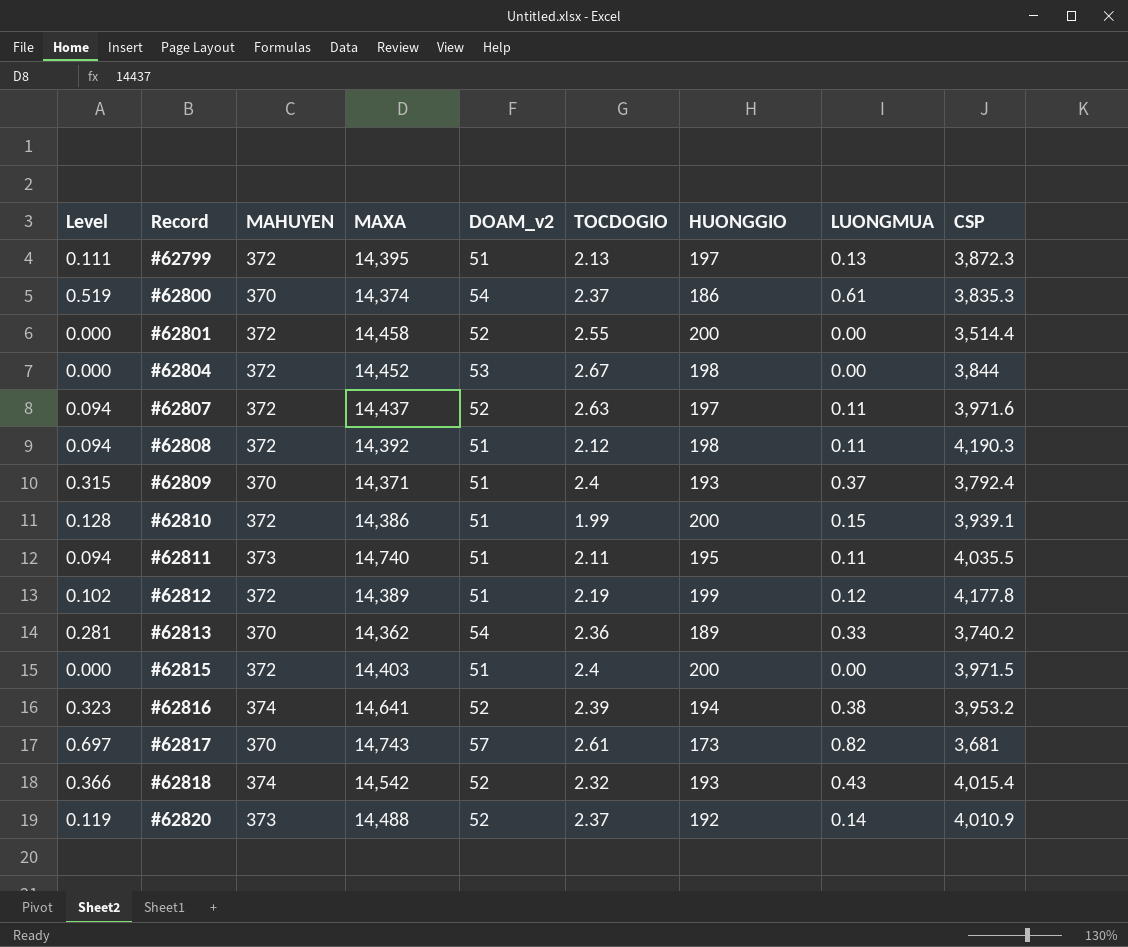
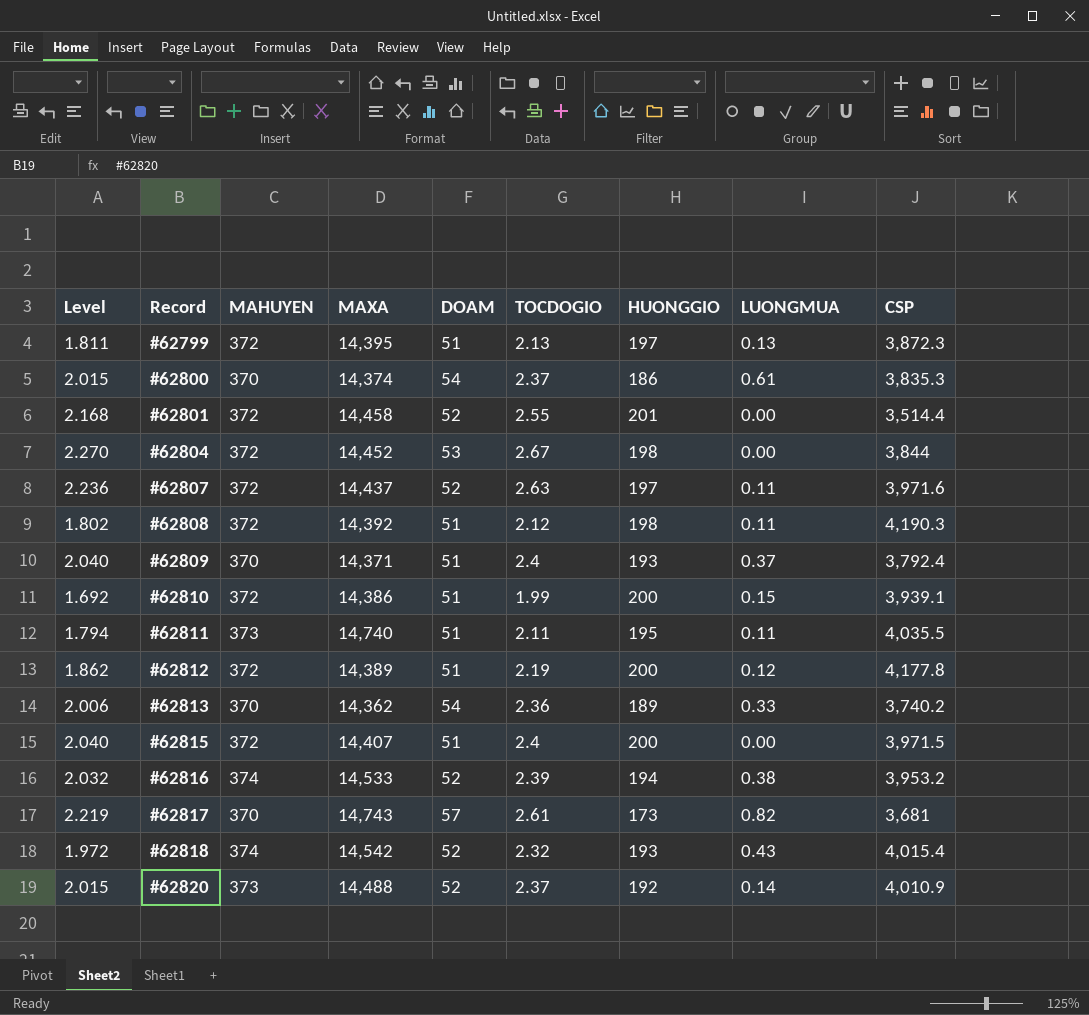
column Level | formula: [LUONGMUA] * 0.85 -> [TOCDOGIO] * 0.85
column name: DOAM_v2 -> DOAM
#62801 | HUONGGIO: 200 -> 201
#62812 | HUONGGIO: 199 -> 200
#62815 | MAXA: 14,403 -> 14,407
#62816 | MAXA: 14,641 -> 14,533

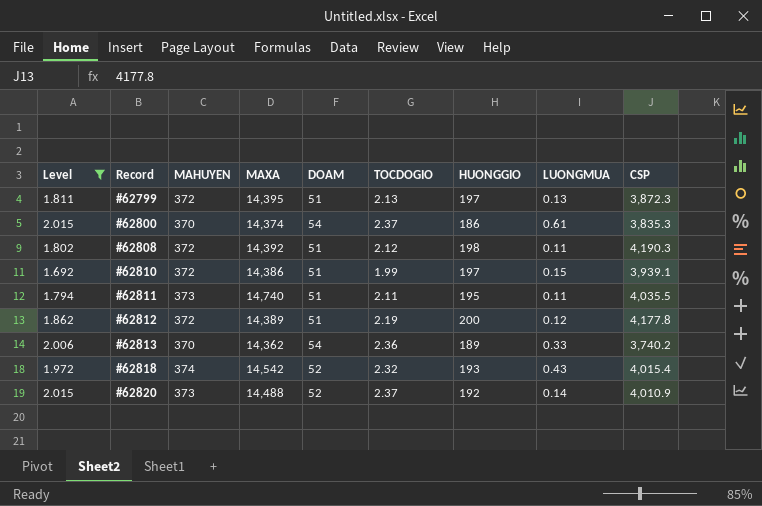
filter: none -> Level <= 2.015
#62810 | HUONGGIO: 200 -> 197

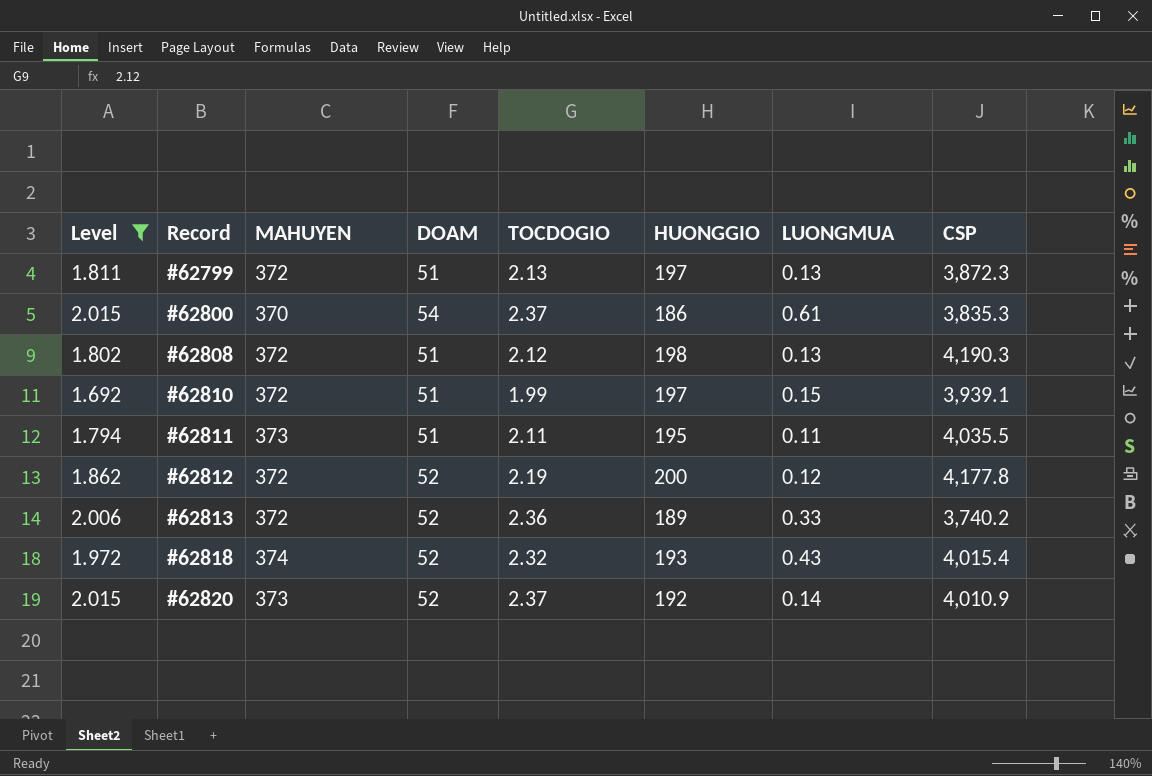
column MAXA | position: 4 -> none
#62808 | LUONGMUA: 0.11 -> 0.13
#62812 | DOAM: 51 -> 52
#62813 | MAHUYEN: 370 -> 372
#62813 | DOAM: 54 -> 52

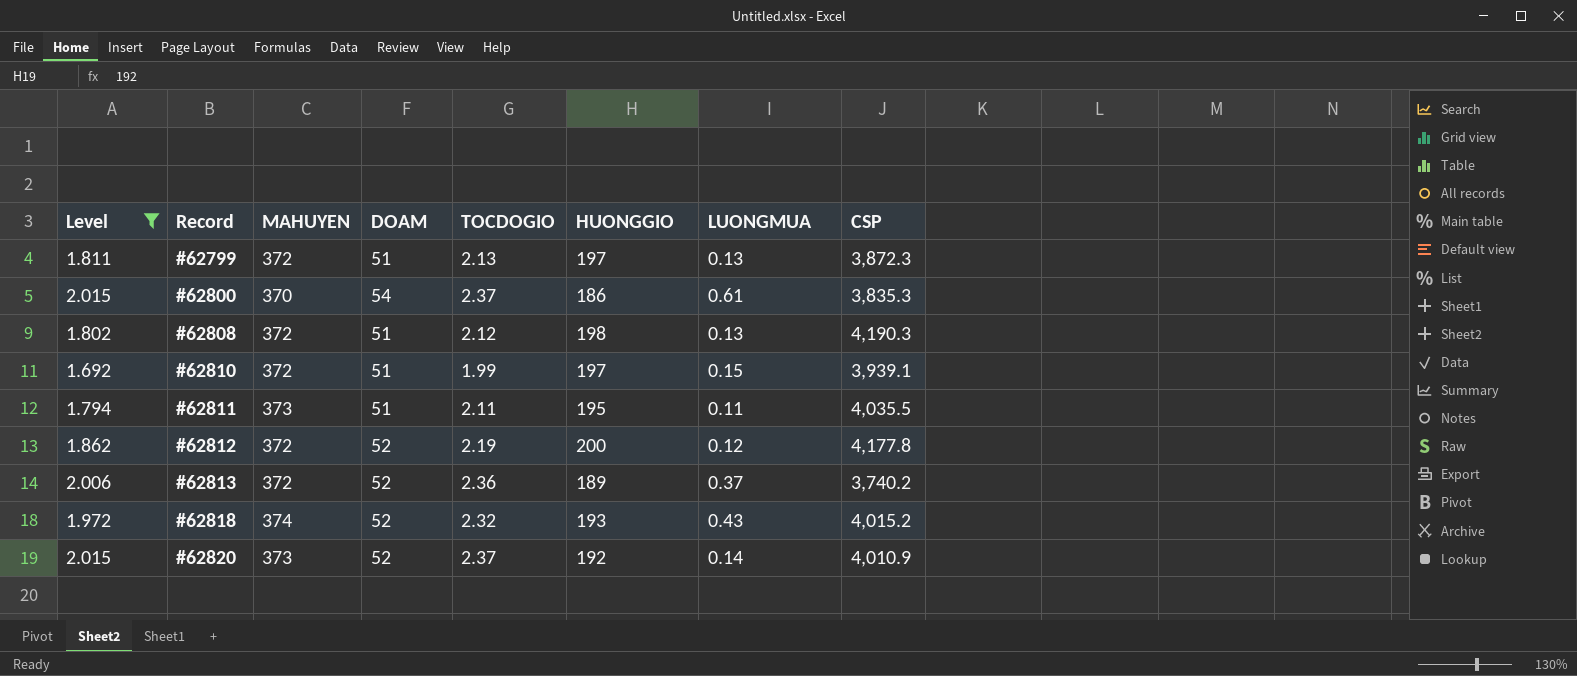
#62813 | LUONGMUA: 0.33 -> 0.37
#62818 | CSP: 4,015.4 -> 4,015.2

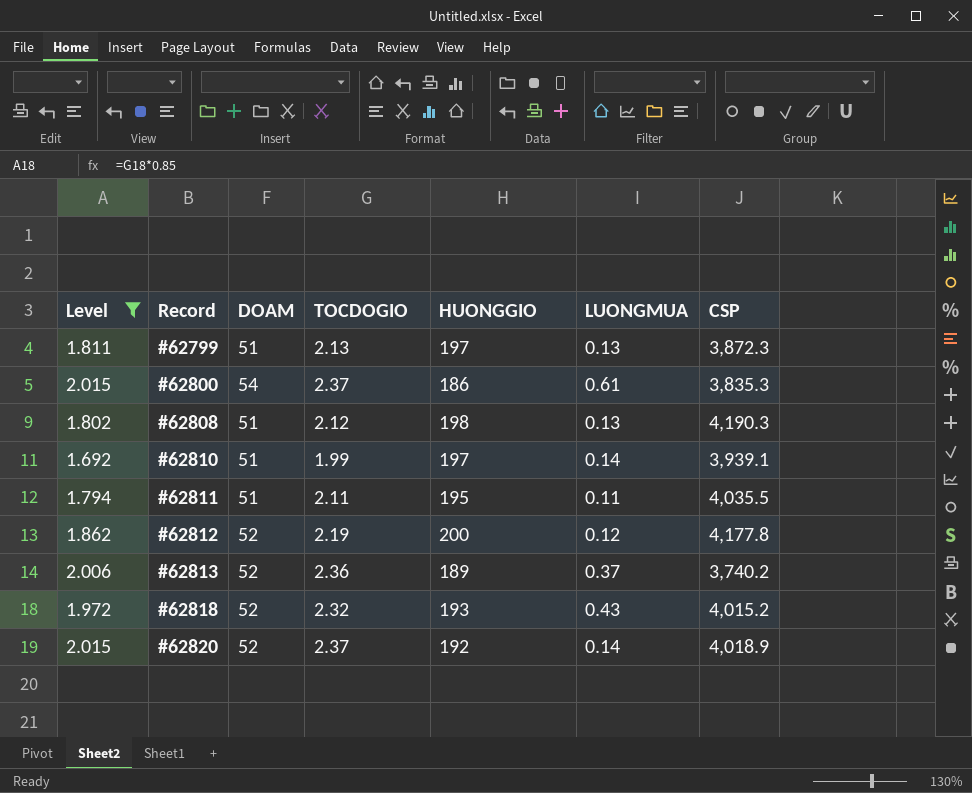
column MAHUYEN | position: 3 -> none
#62810 | LUONGMUA: 0.15 -> 0.14
#62820 | CSP: 4,010.9 -> 4,018.9

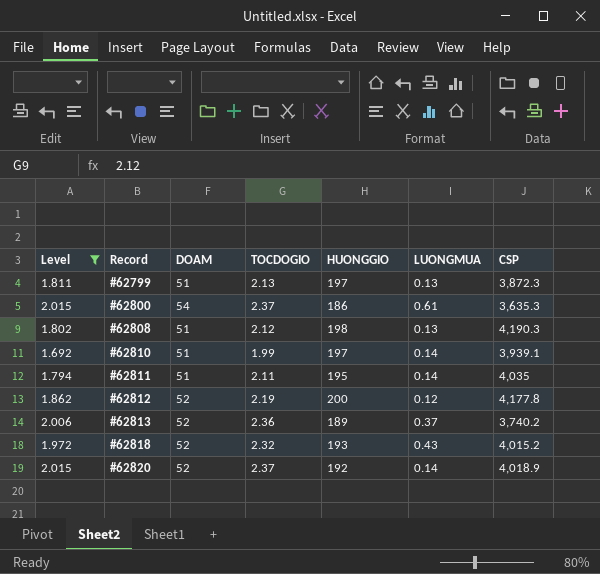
#62800 | CSP: 3,835.3 -> 3,635.3
#62811 | LUONGMUA: 0.11 -> 0.14
#62811 | CSP: 4,035.5 -> 4,035

